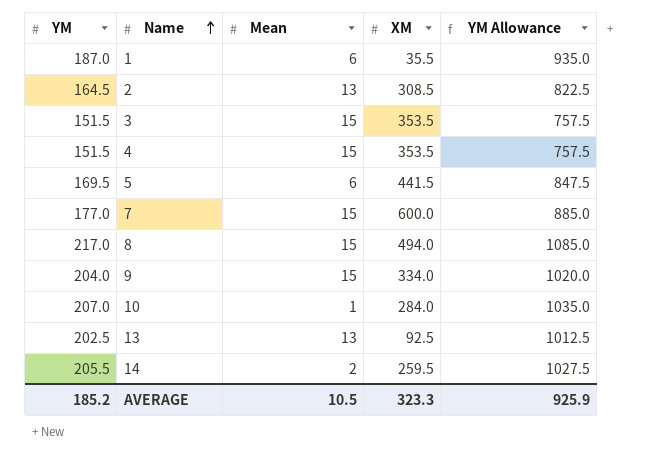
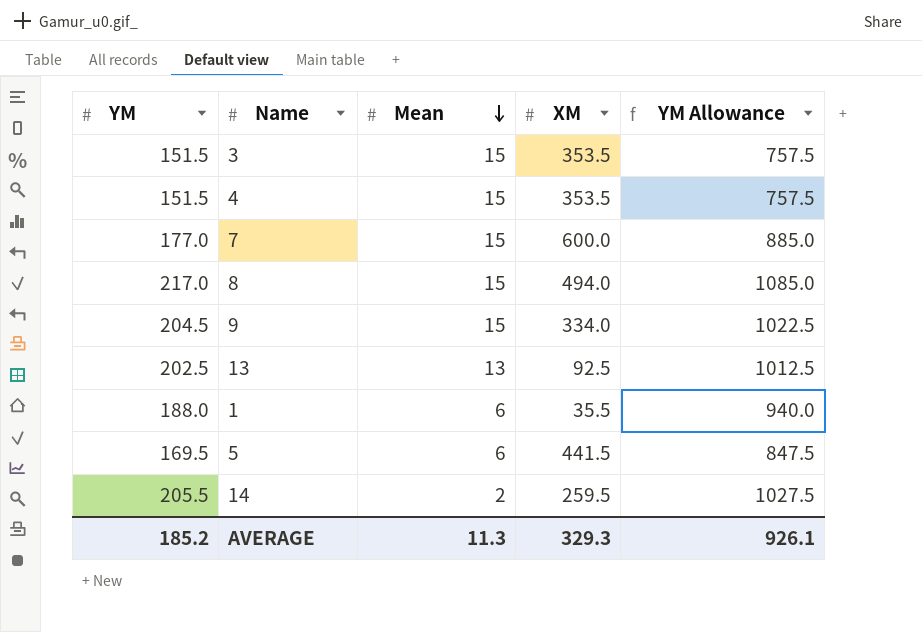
row order: Name ascending -> Mean descending
row 2: 164.5 | 13 | 308.5 | 822.5 -> none
row 10: 207.0 | 1 | 284.0 | 1035.0 -> none
9 | YM: 204.0 -> 204.5
9 | YM Allowance: 1020.0 -> 1022.5
1 | YM: 187.0 -> 188.0
1 | YM Allowance: 935.0 -> 940.0
AVERAGE | Mean: 10.5 -> 11.3
AVERAGE | XM: 323.3 -> 329.3
AVERAGE | YM Allowance: 925.9 -> 926.1

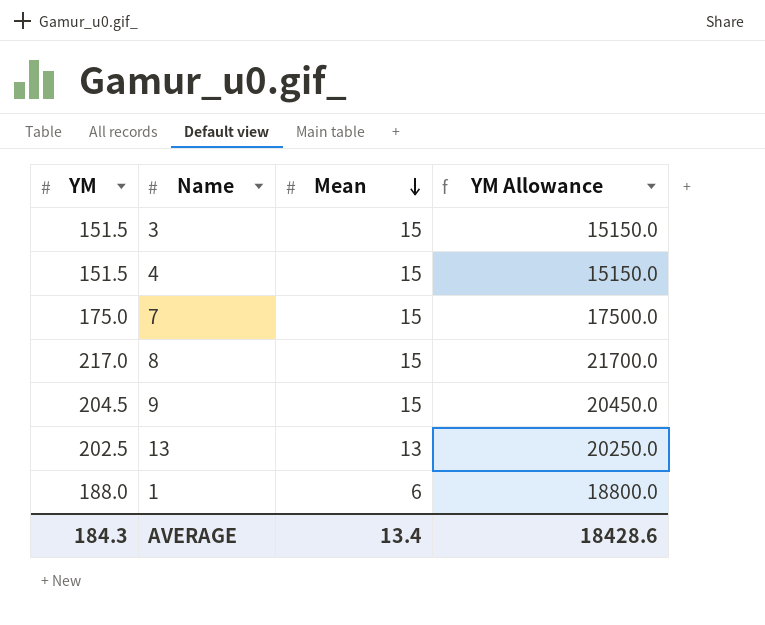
column XM | position: 4 -> none
column YM Allowance | formula: [YM] * 5 -> [YM] * 100
row 5: 169.5 | 6 | 441.5 | 847.5 -> none
row 14: 205.5 | 2 | 259.5 | 1027.5 -> none
7 | YM: 177.0 -> 175.0
AVERAGE | YM: 185.2 -> 184.3
AVERAGE | Mean: 11.3 -> 13.4
AVERAGE | YM Allowance: 926.1 -> 18428.6

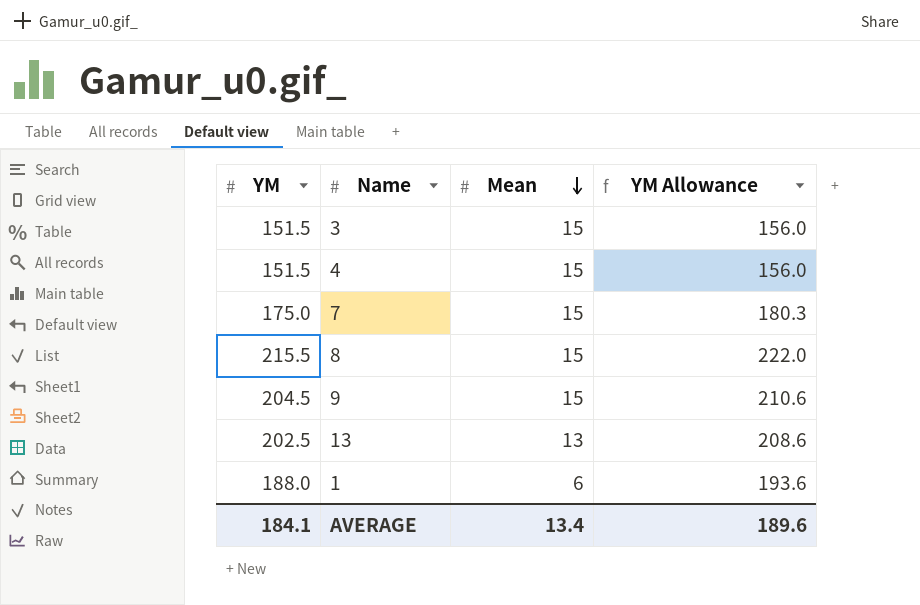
column YM Allowance | formula: [YM] * 100 -> [YM] * 1.03
8 | YM: 217.0 -> 215.5
AVERAGE | YM: 184.3 -> 184.1
AVERAGE | YM Allowance: 18428.6 -> 189.6

